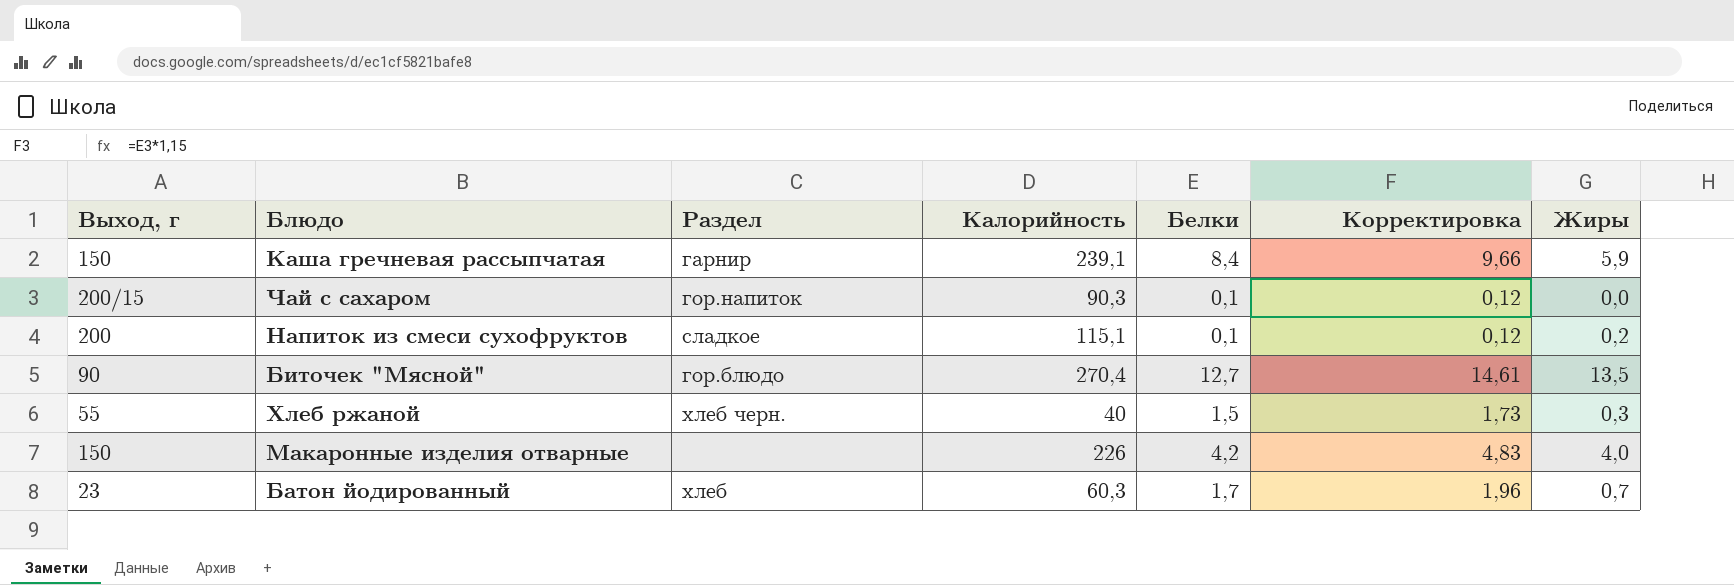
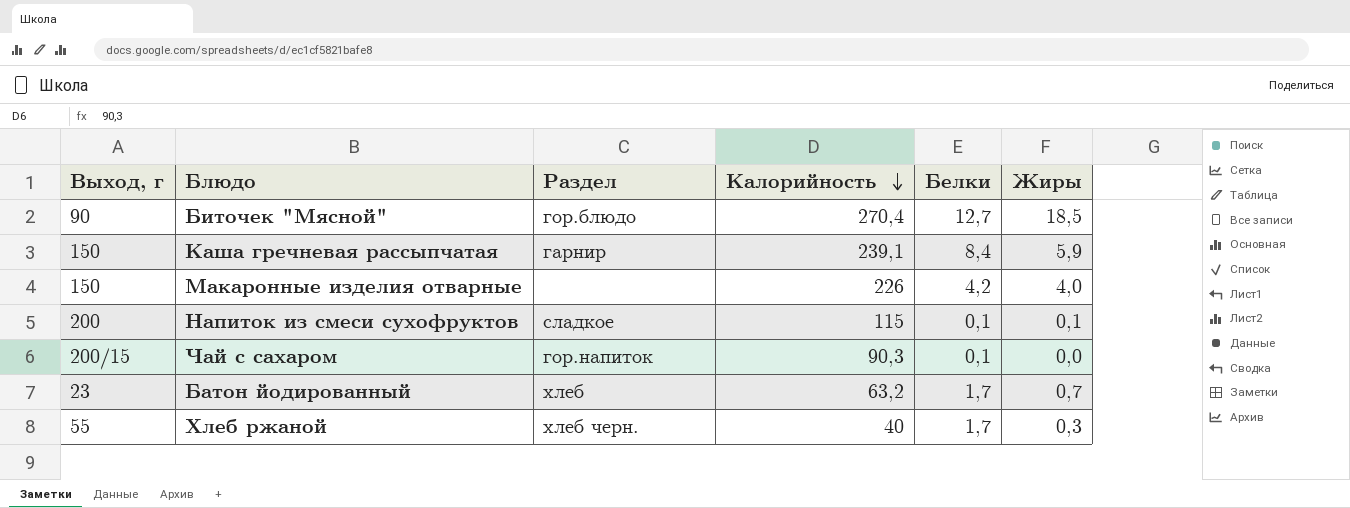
row order: none -> Калорийность descending
column Корректировка | formula: [Белки] * 1,15 -> none
Биточек "Мясной" | Жиры: 13,5 -> 18,5
Напиток из смеси сухофруктов | Калорийность: 115,1 -> 115
Напиток из смеси сухофруктов | Жиры: 0,2 -> 0,1
Батон йодированный | Калорийность: 60,3 -> 63,2
Хлеб ржаной | Белки: 1,5 -> 1,7

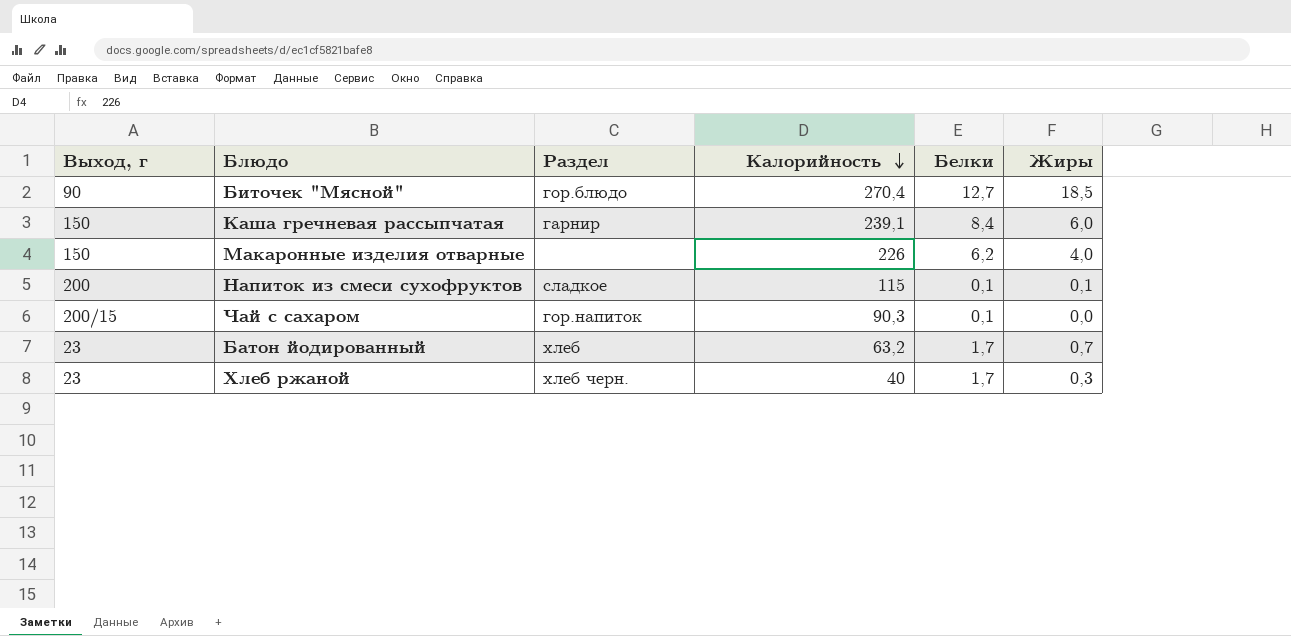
Каша гречневая рассыпчатая | Жиры: 5,9 -> 6,0
Макаронные изделия отварные | Белки: 4,2 -> 6,2
Хлеб ржаной | Выход, г: 55 -> 23

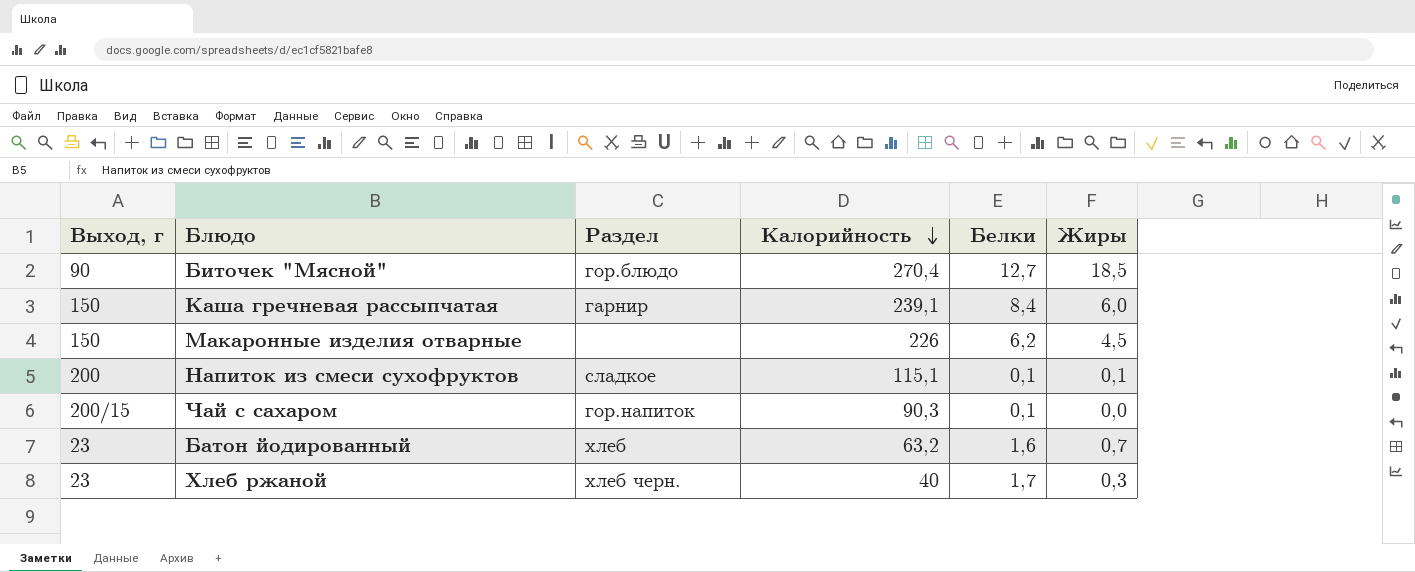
Макаронные изделия отварные | Жиры: 4,0 -> 4,5
Напиток из смеси сухофруктов | Калорийность: 115 -> 115,1
Батон йодированный | Белки: 1,7 -> 1,6

